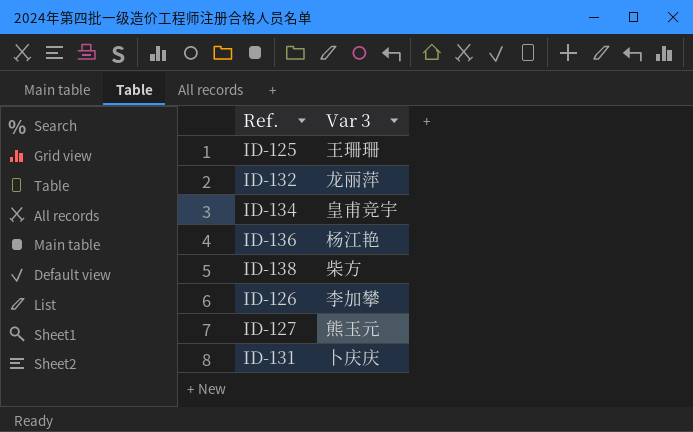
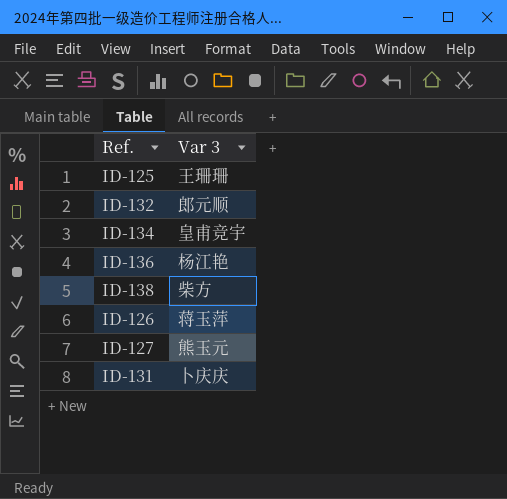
ID-132 | Var 3: 龙丽萍 -> 郎元顺
ID-126 | Var 3: 李加攀 -> 蒋玉萍

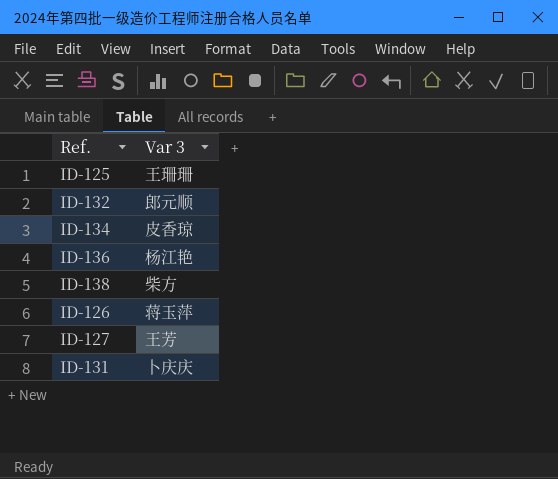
ID-134 | Var 3: 皇甫竞宇 -> 皮香琼
ID-127 | Var 3: 熊玉元 -> 王芳

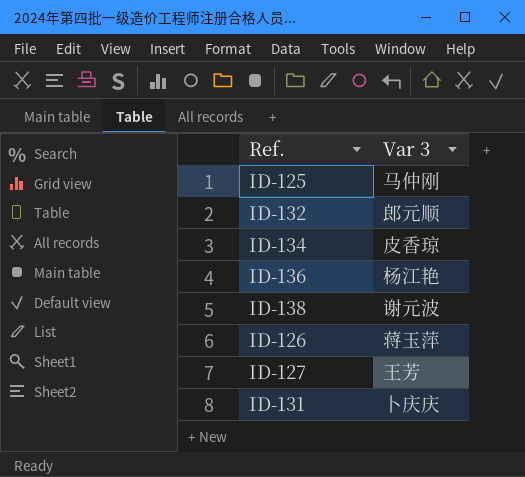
ID-125 | Var 3: 王珊珊 -> 马仲刚
ID-138 | Var 3: 柴方 -> 谢元波

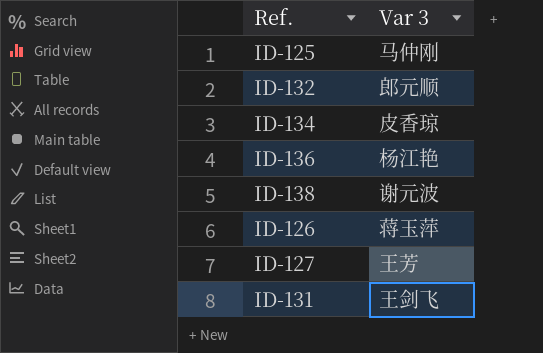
ID-131 | Var 3: 卜庆庆 -> 王剑飞

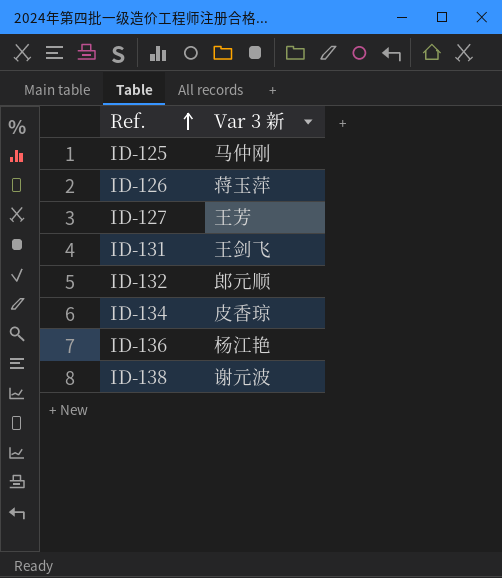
row order: none -> Ref. ascending
column name: Var 3 -> Var 3 新

